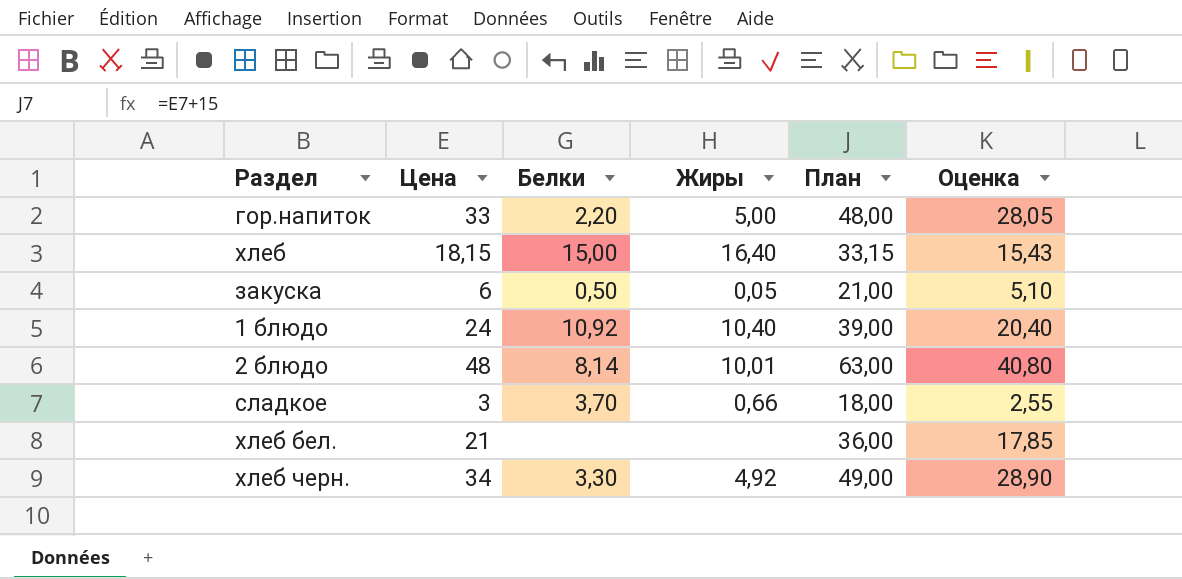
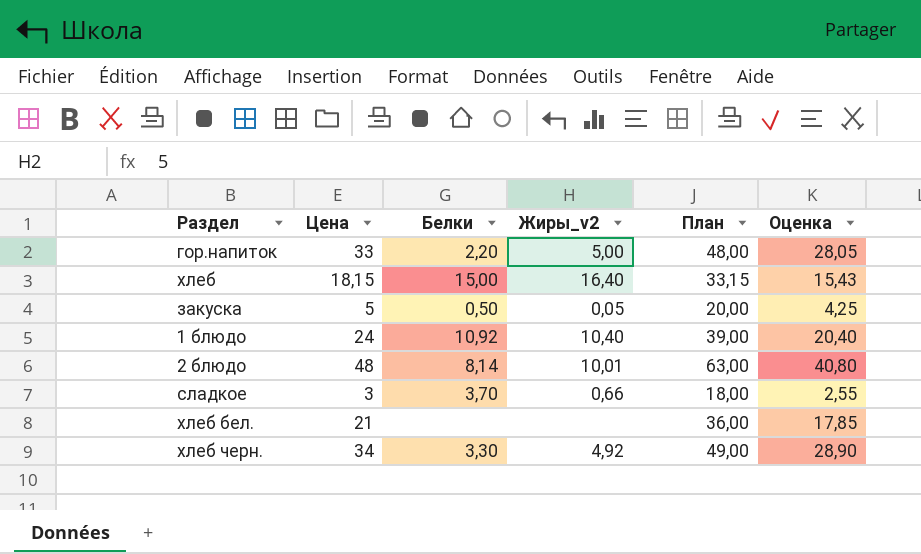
column name: Жиры -> Жиры_v2
закуска | Цена: 6 -> 5
закуска | План: 21,00 -> 20,00
закуска | Оценка: 5,10 -> 4,25

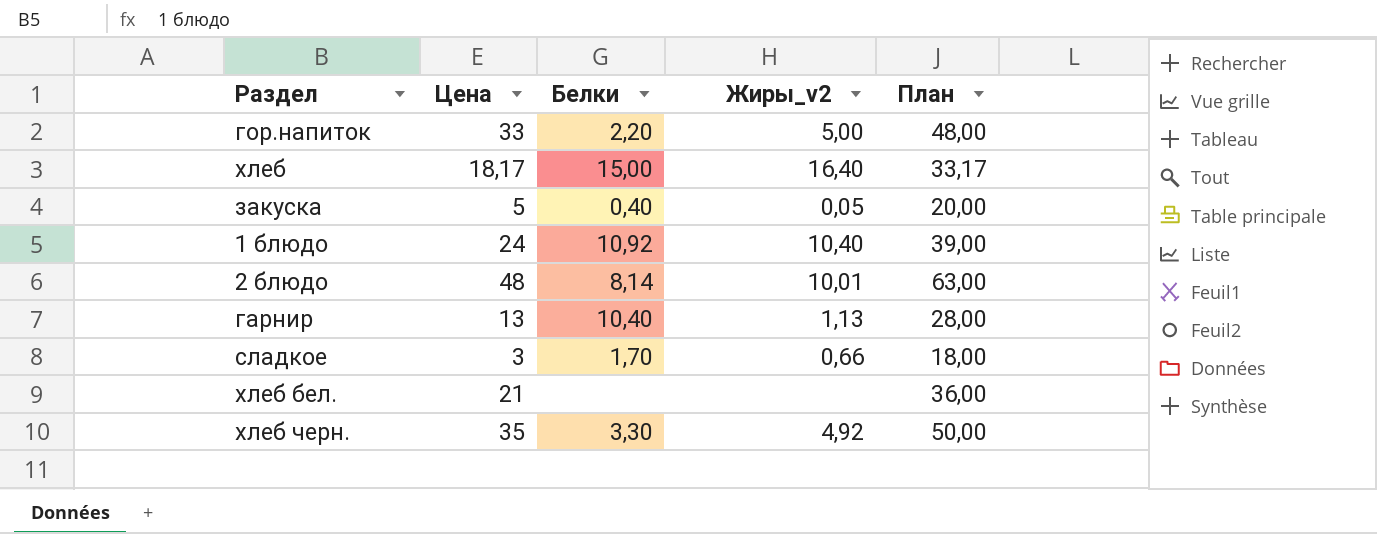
column Оценка | formula: [Цена] * 0,85 -> none
хлеб | Цена: 18,15 -> 18,17
хлеб | План: 33,15 -> 33,17
закуска | Белки: 0,50 -> 0,40
row гарнир: none -> 13 | 10,40 | 1,13 | 28,00
сладкое | Белки: 3,70 -> 1,70
хлеб черн. | Цена: 34 -> 35
хлеб черн. | План: 49,00 -> 50,00

